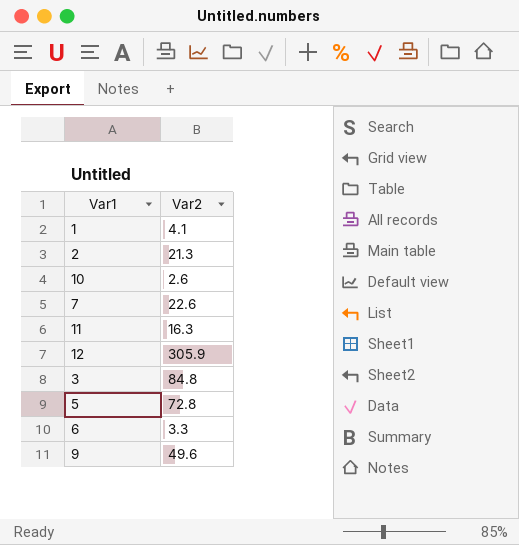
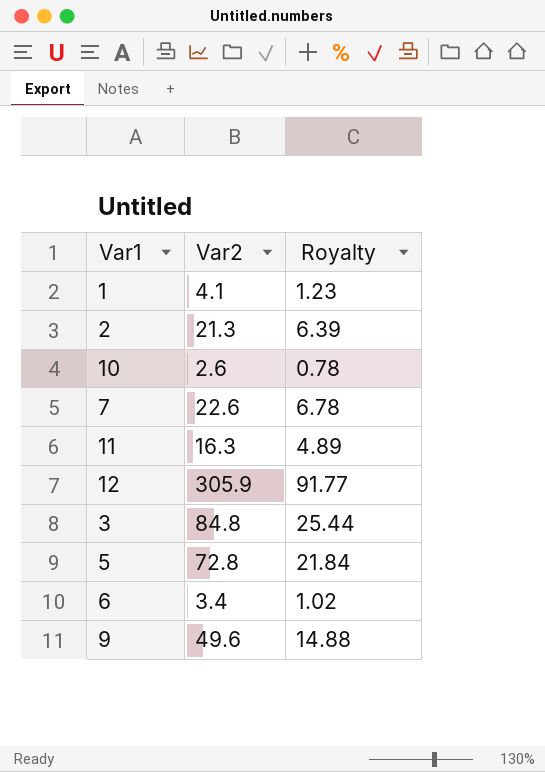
column Royalty | formula: none -> [Var2] * 0.3
6 | Var2: 3.3 -> 3.4

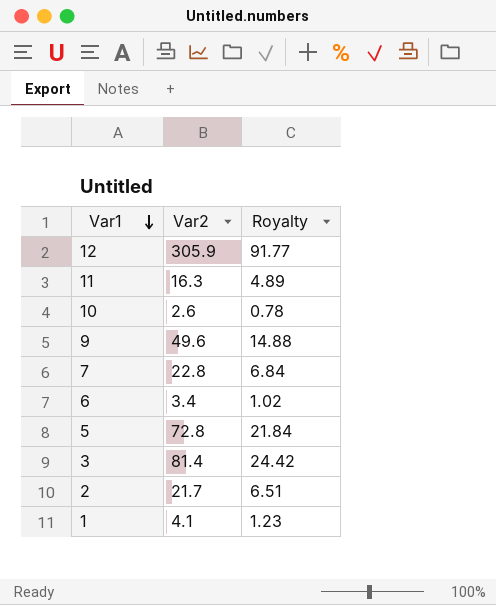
row order: none -> Var1 descending
7 | Var2: 22.6 -> 22.8
7 | Royalty: 6.78 -> 6.84
3 | Var2: 84.8 -> 81.4
3 | Royalty: 25.44 -> 24.42
2 | Var2: 21.3 -> 21.7
2 | Royalty: 6.39 -> 6.51

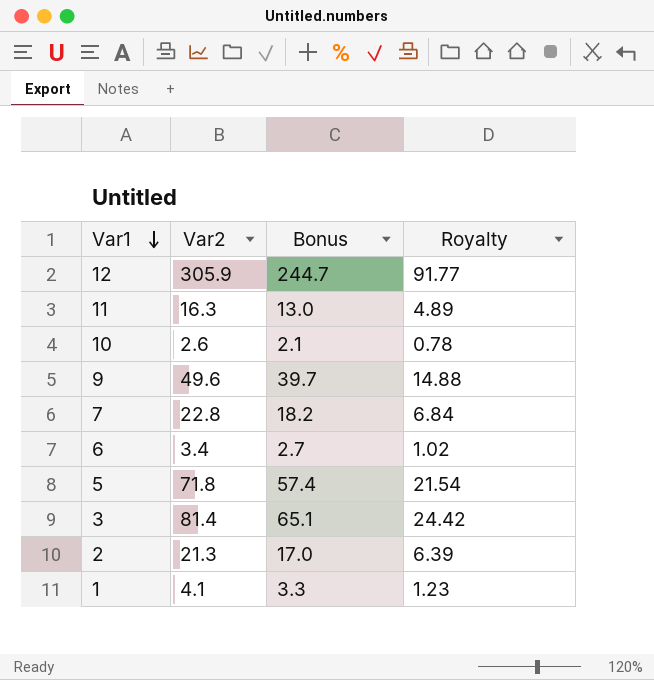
column Bonus | formula: none -> [Var2] * 0.8
5 | Var2: 72.8 -> 71.8
5 | Royalty: 21.84 -> 21.54
2 | Var2: 21.7 -> 21.3
2 | Royalty: 6.51 -> 6.39

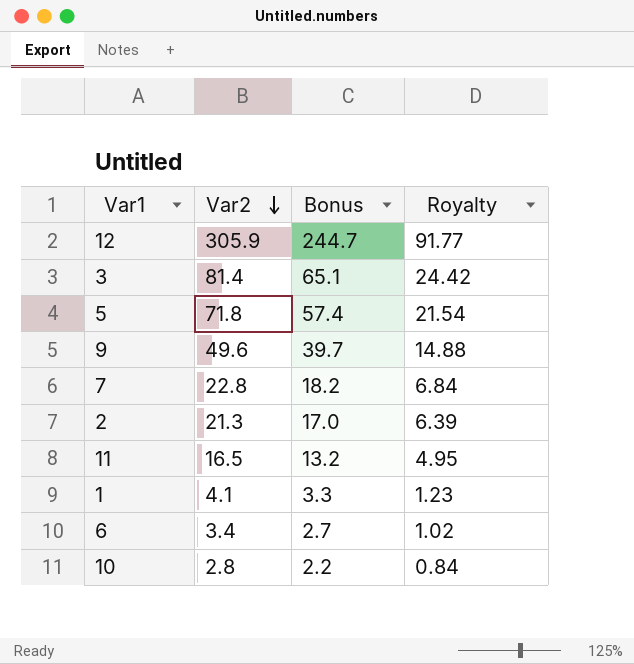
row order: Var1 descending -> Var2 descending
11 | Var2: 16.3 -> 16.5
11 | Bonus: 13.0 -> 13.2
11 | Royalty: 4.89 -> 4.95
10 | Var2: 2.6 -> 2.8
10 | Bonus: 2.1 -> 2.2
10 | Royalty: 0.78 -> 0.84

